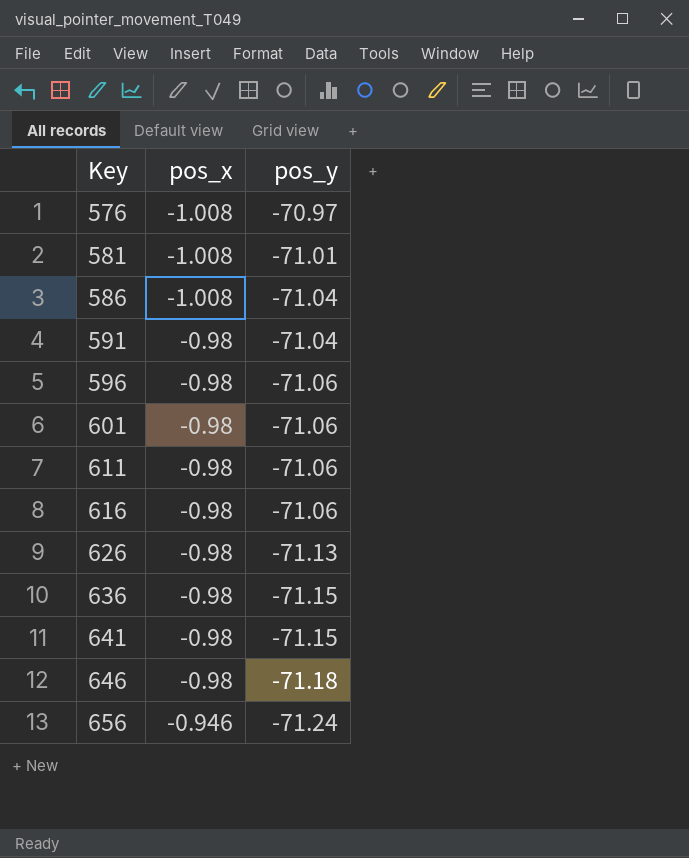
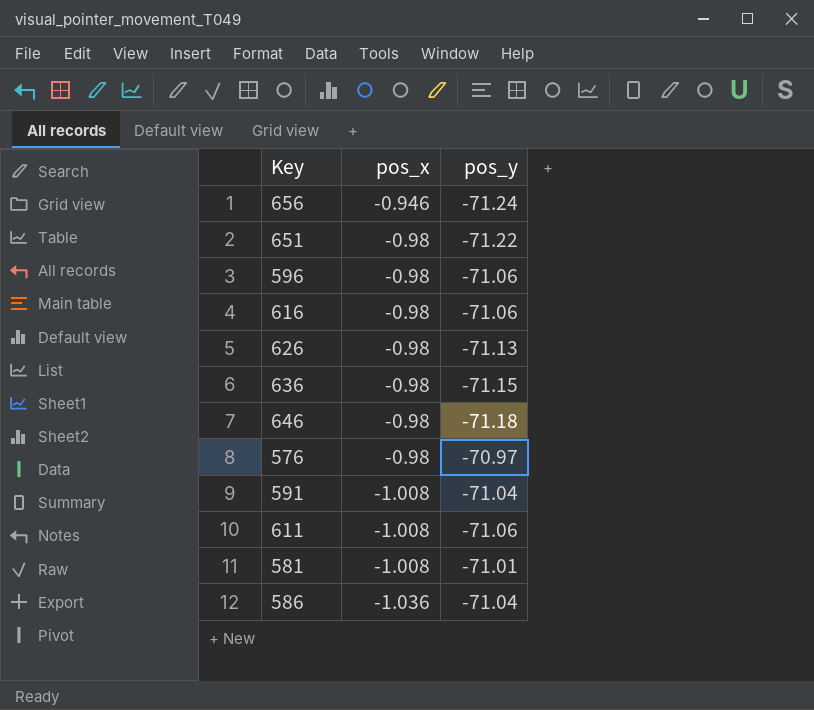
row order: Key ascending -> pos_x descending
row 601: -0.98 | -71.06 -> none
row 641: -0.98 | -71.15 -> none
row 651: none -> -0.98 | -71.22
576 | pos_x: -1.008 -> -0.98
591 | pos_x: -0.98 -> -1.008
611 | pos_x: -0.98 -> -1.008
586 | pos_x: -1.008 -> -1.036

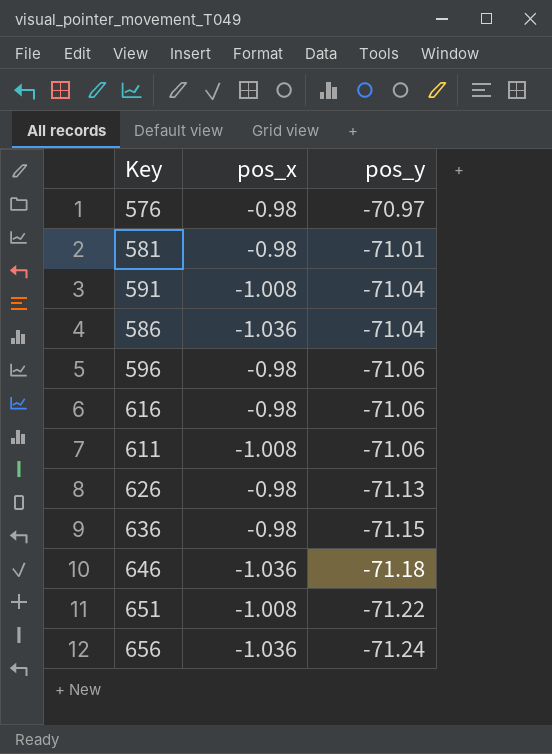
row order: pos_x descending -> pos_y descending
581 | pos_x: -1.008 -> -0.98
646 | pos_x: -0.98 -> -1.036
651 | pos_x: -0.98 -> -1.008
656 | pos_x: -0.946 -> -1.036

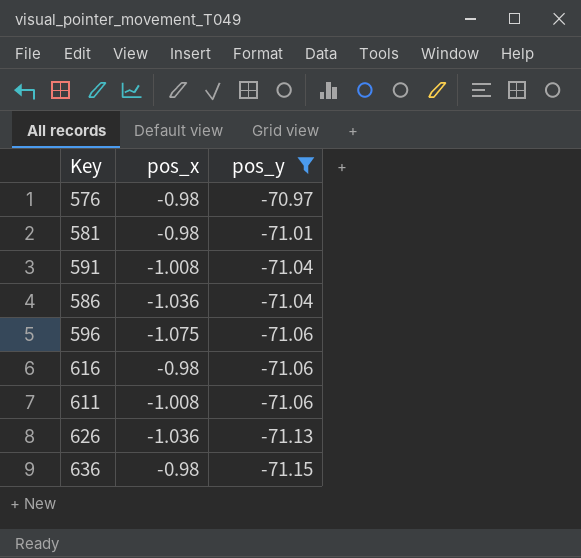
filter: none -> pos_y >= -71.15
596 | pos_x: -0.98 -> -1.075
626 | pos_x: -0.98 -> -1.036

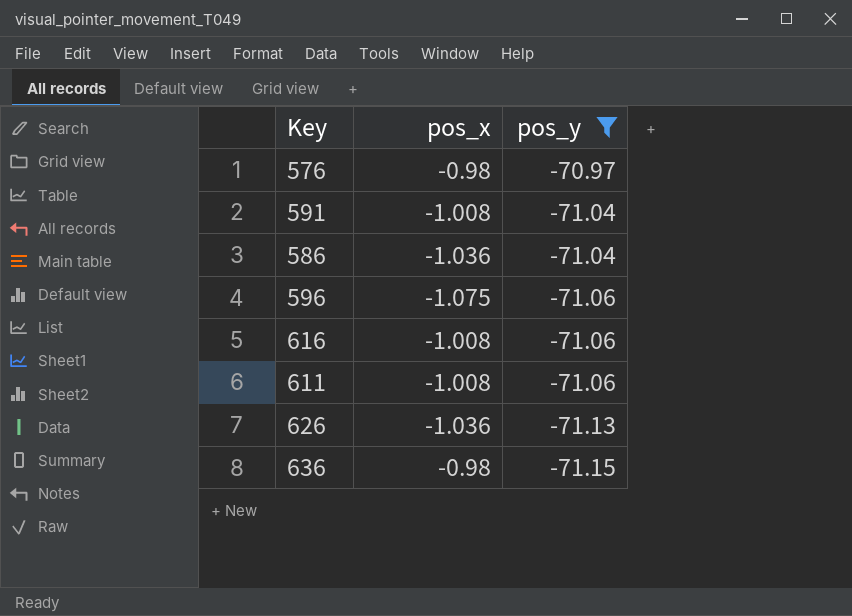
row 581: -0.98 | -71.01 -> none
616 | pos_x: -0.98 -> -1.008

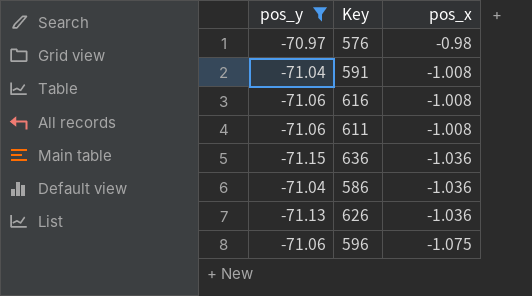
row order: pos_y descending -> pos_x descending
column pos_y | position: 3 -> 1
636 | pos_x: -0.98 -> -1.036

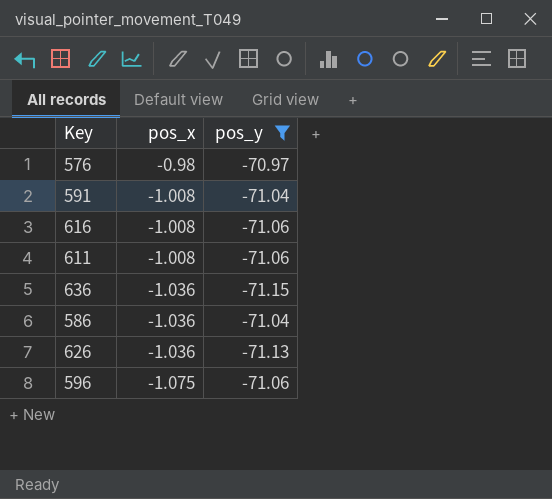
column pos_y | position: 1 -> 3

